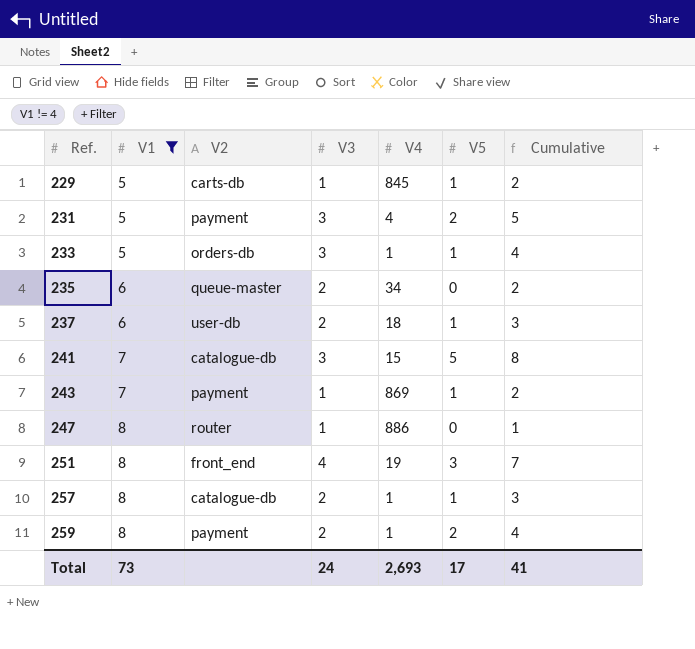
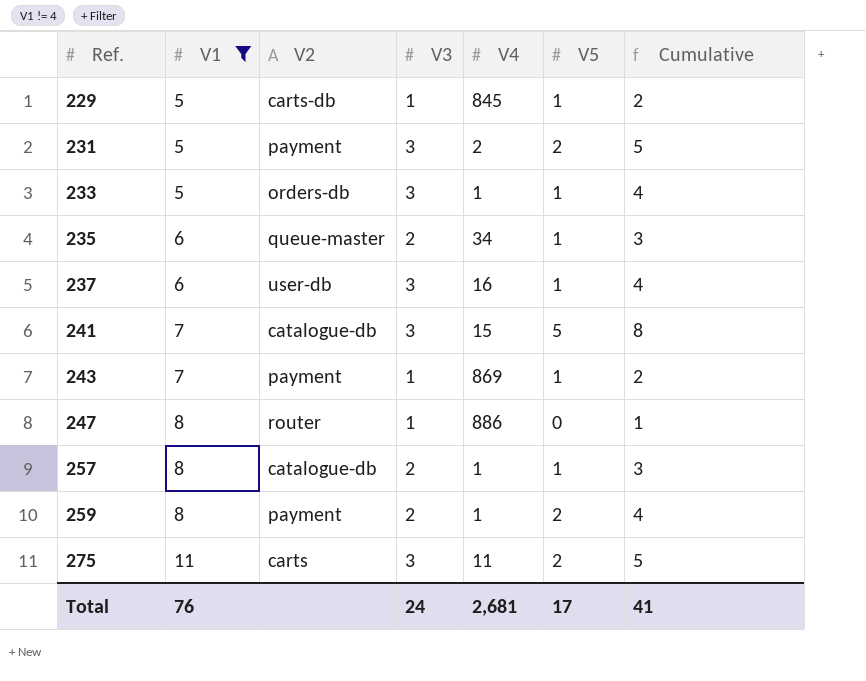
row 251: 8 | front_end | 4 | 19 | 3 | 7 -> none
231 | V4: 4 -> 2
235 | V5: 0 -> 1
235 | Cumulative: 2 -> 3
237 | V3: 2 -> 3
237 | V4: 18 -> 16
237 | Cumulative: 3 -> 4
row 275: none -> 11 | carts | 3 | 11 | 2 | 5
Total | V1: 73 -> 76
Total | V4: 2,693 -> 2,681

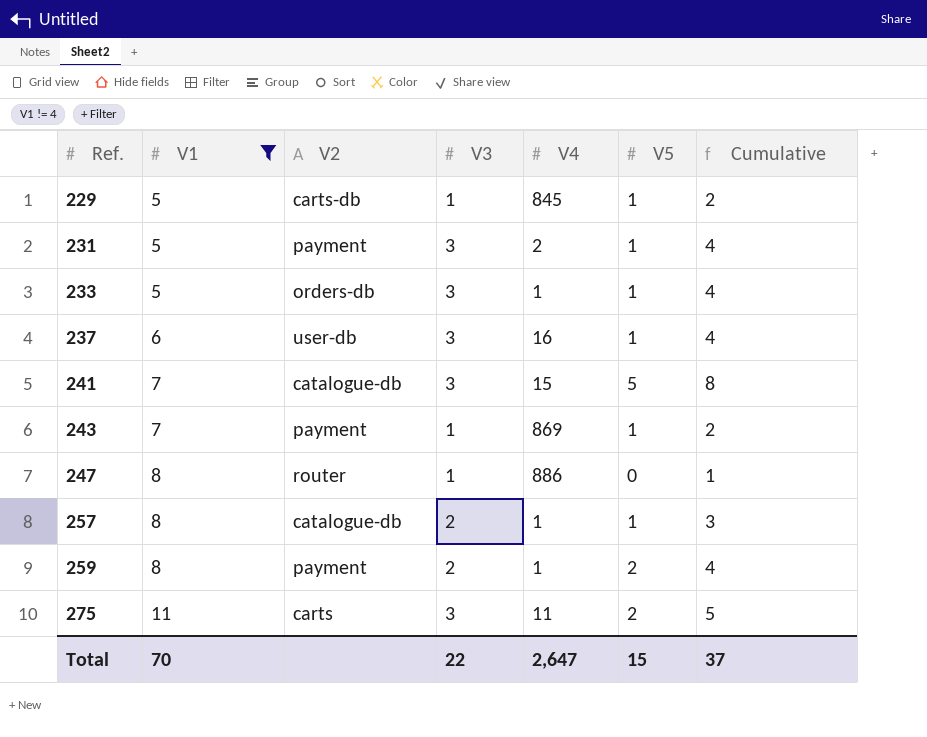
row 235: 6 | queue-master | 2 | 34 | 1 | 3 -> none
231 | V5: 2 -> 1
231 | Cumulative: 5 -> 4
Total | V1: 76 -> 70
Total | V3: 24 -> 22
Total | V4: 2,681 -> 2,647
Total | V5: 17 -> 15
Total | Cumulative: 41 -> 37

